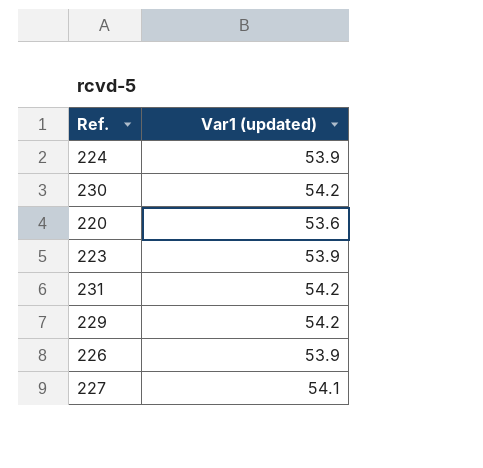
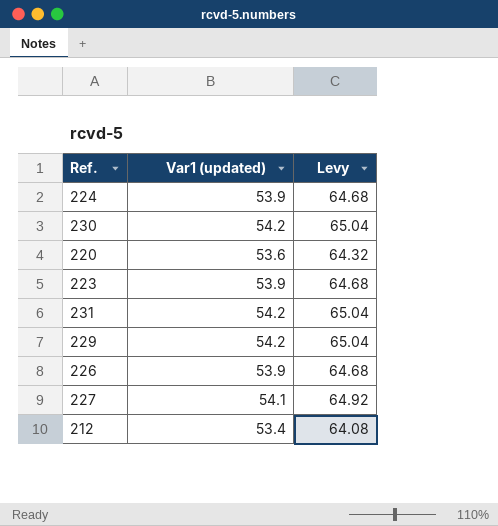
column Levy | formula: none -> [Var1 (updated)] * 1.2
row 212: none -> 53.4 | 64.08

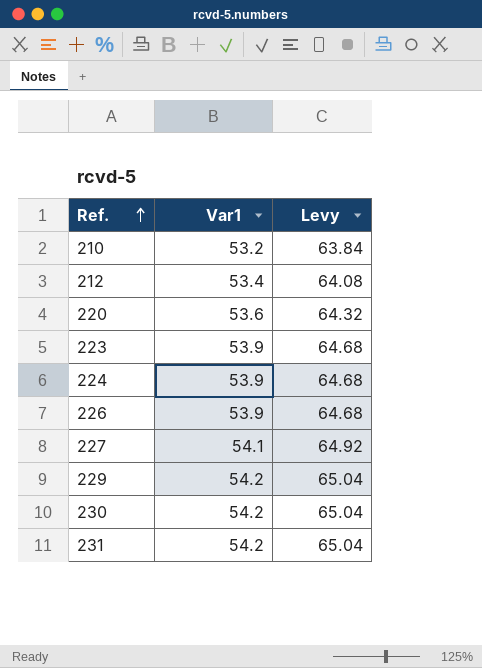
row order: none -> Ref. ascending
column name: Var1 (updated) -> Var1
row 210: none -> 53.2 | 63.84

